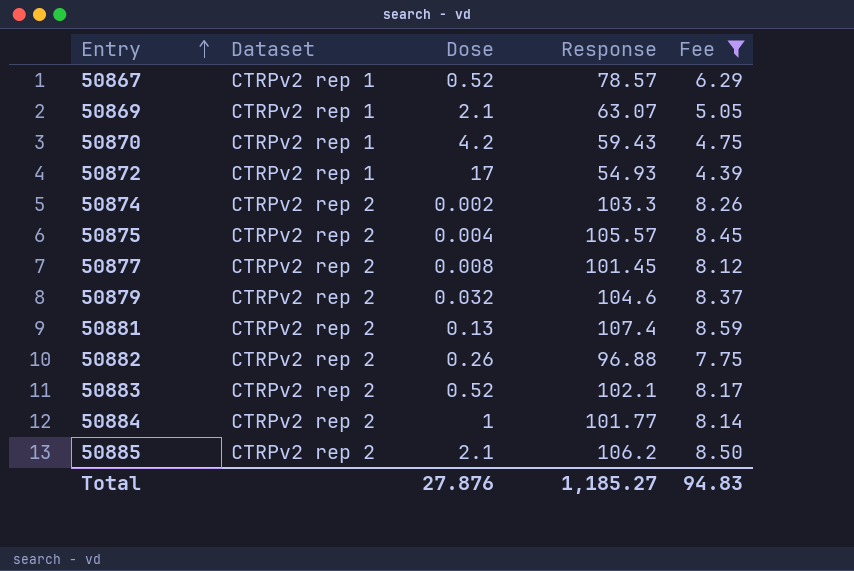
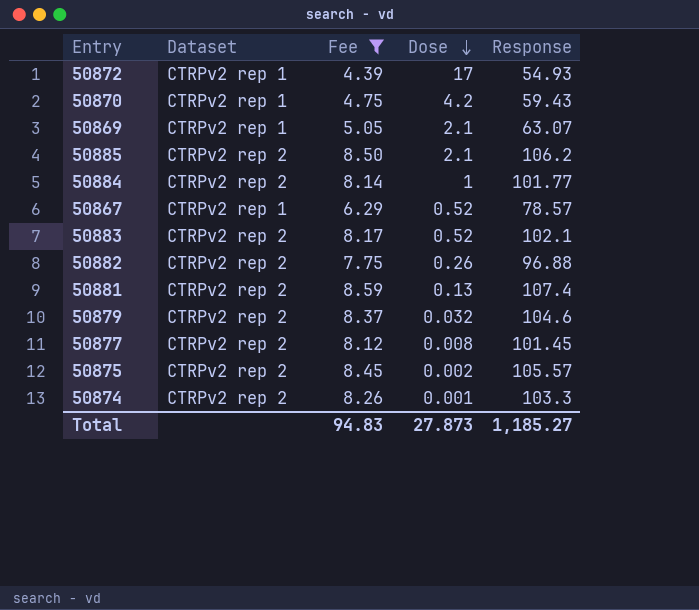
row order: Entry ascending -> Dose descending
column Fee | position: 5 -> 3
50875 | Dose: 0.004 -> 0.002
50874 | Dose: 0.002 -> 0.001
Total | Dose: 27.876 -> 27.873

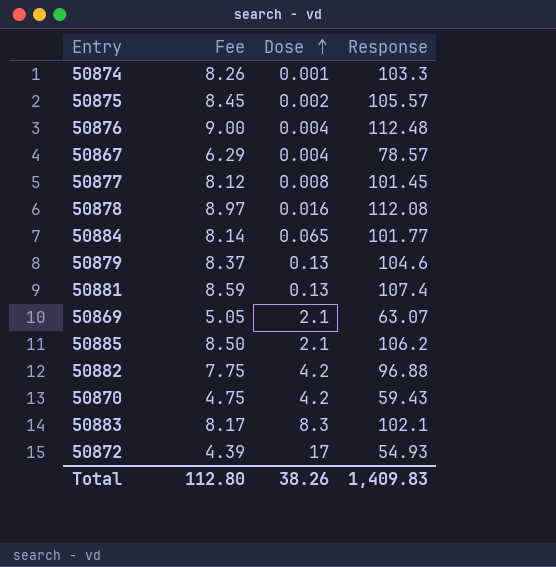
filter: Fee <= 8.59 -> none
row order: Dose descending -> Dose ascending
column Dataset | position: 2 -> none
50867 | Dose: 0.52 -> 0.004
50884 | Dose: 1 -> 0.065
50879 | Dose: 0.032 -> 0.13
50882 | Dose: 0.26 -> 4.2
50883 | Dose: 0.52 -> 8.3
Total | Fee: 94.83 -> 112.80
Total | Dose: 27.873 -> 38.26
Total | Response: 1,185.27 -> 1,409.83

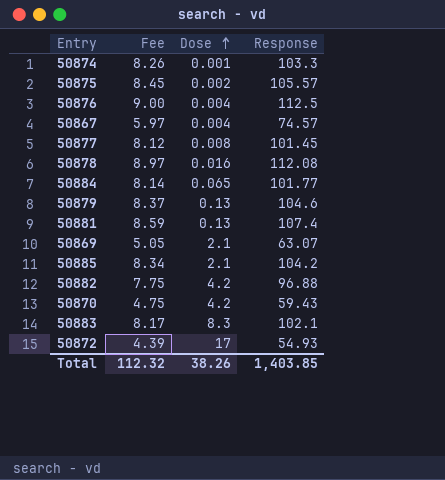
50876 | Response: 112.48 -> 112.5
50867 | Fee: 6.29 -> 5.97
50867 | Response: 78.57 -> 74.57
50885 | Fee: 8.50 -> 8.34
50885 | Response: 106.2 -> 104.2
Total | Fee: 112.80 -> 112.32
Total | Response: 1,409.83 -> 1,403.85

